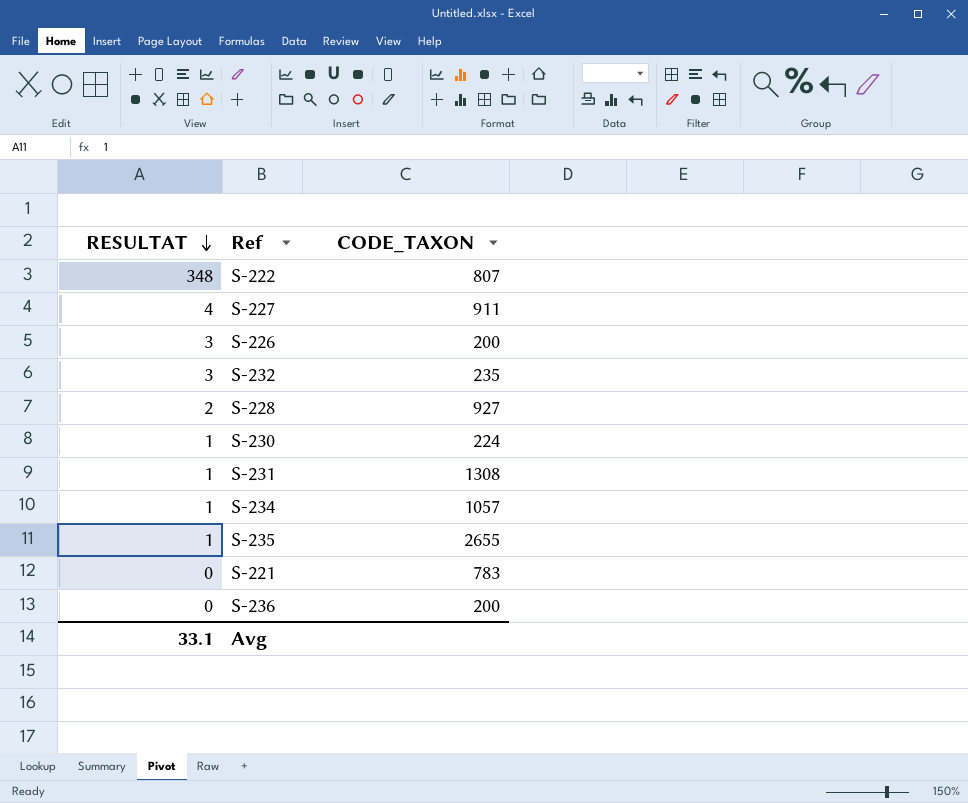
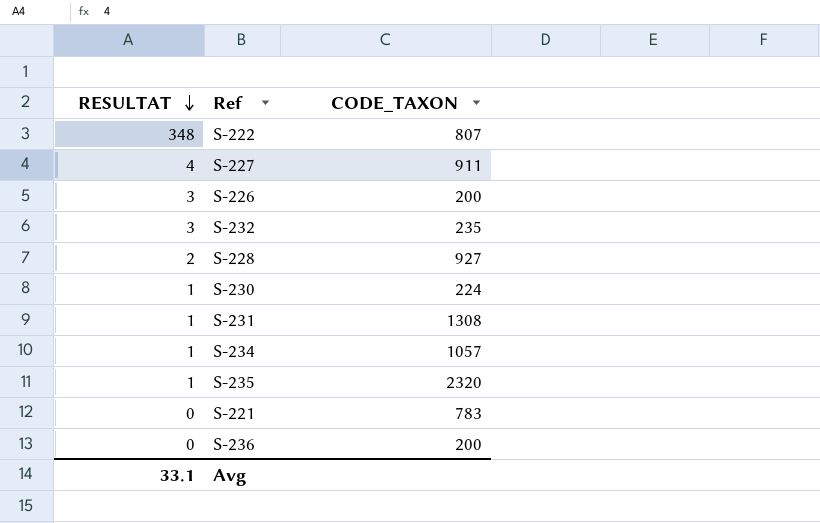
S-235 | CODE_TAXON: 2655 -> 2320

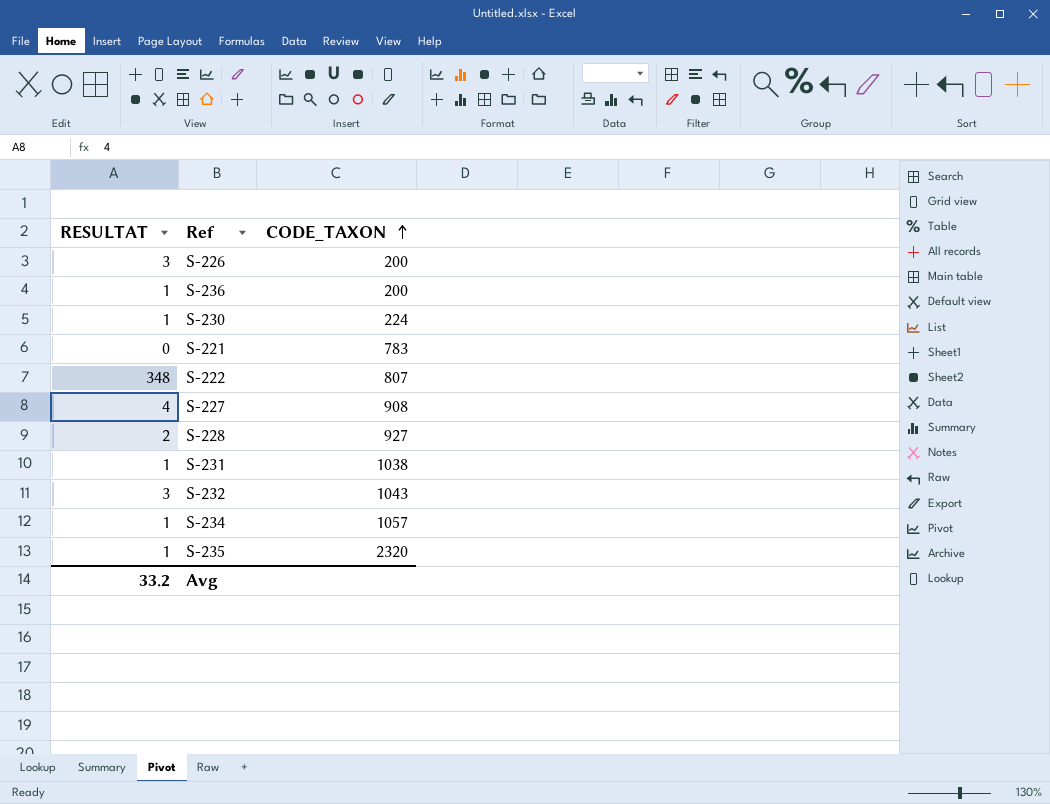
row order: RESULTAT descending -> CODE_TAXON ascending
S-236 | RESULTAT: 0 -> 1
S-227 | CODE_TAXON: 911 -> 908
S-231 | CODE_TAXON: 1308 -> 1038
S-232 | CODE_TAXON: 235 -> 1043
Avg | RESULTAT: 33.1 -> 33.2

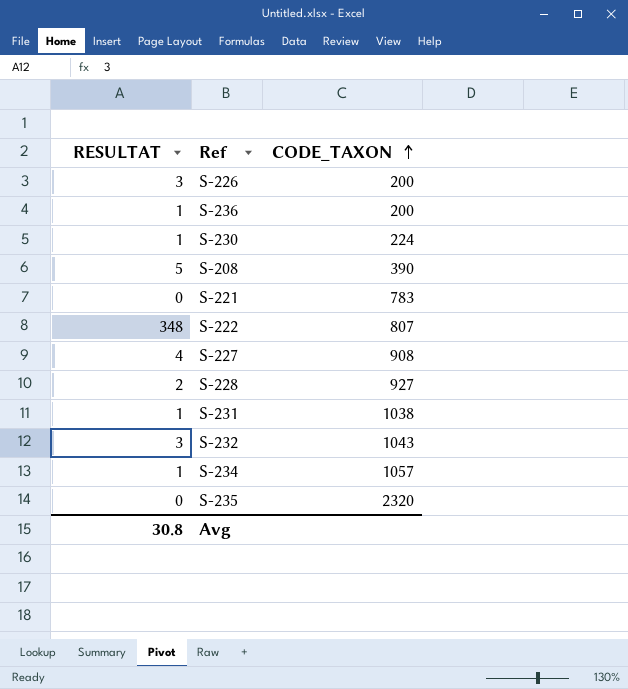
row S-208: none -> 5 | 390
S-235 | RESULTAT: 1 -> 0
Avg | RESULTAT: 33.2 -> 30.8

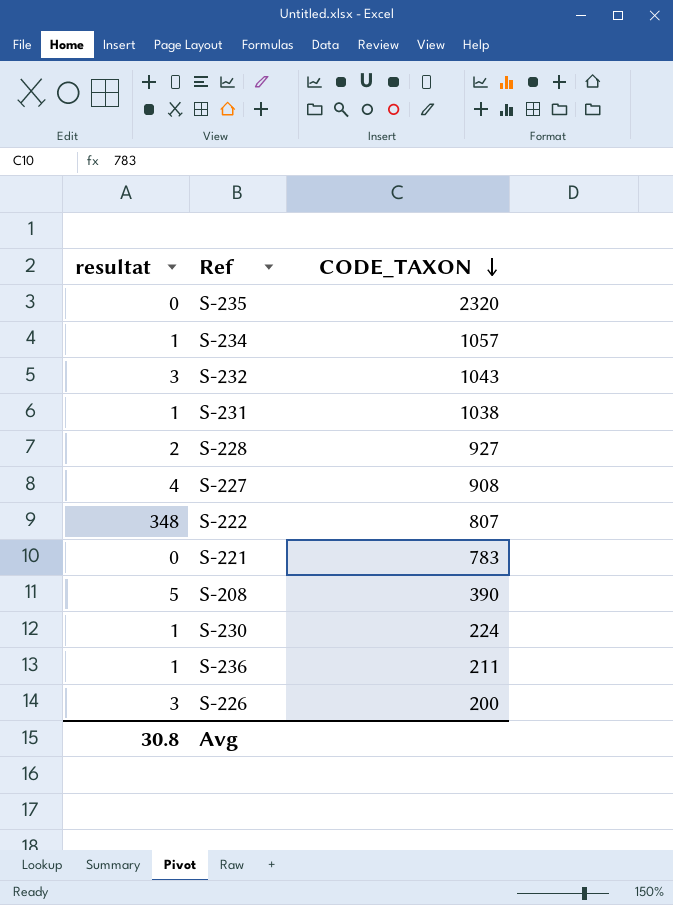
row order: CODE_TAXON ascending -> CODE_TAXON descending
column name: RESULTAT -> resultat
S-236 | CODE_TAXON: 200 -> 211

